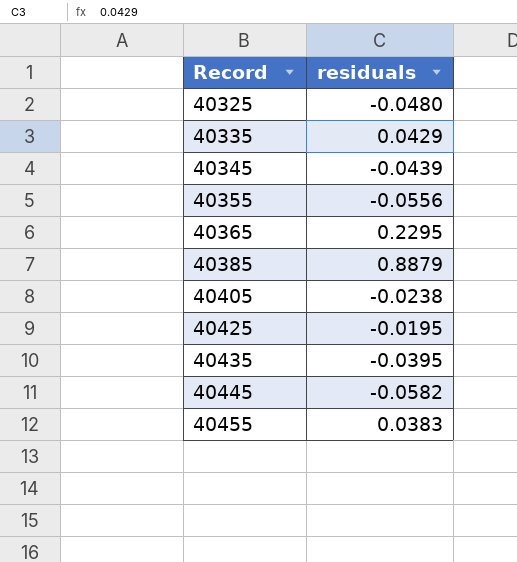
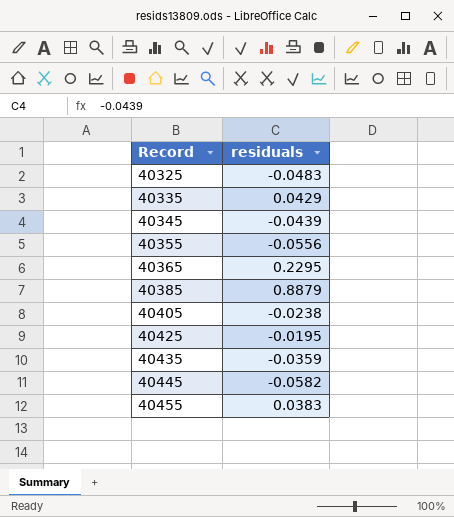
40325 | residuals: -0.0480 -> -0.0483
40435 | residuals: -0.0395 -> -0.0359

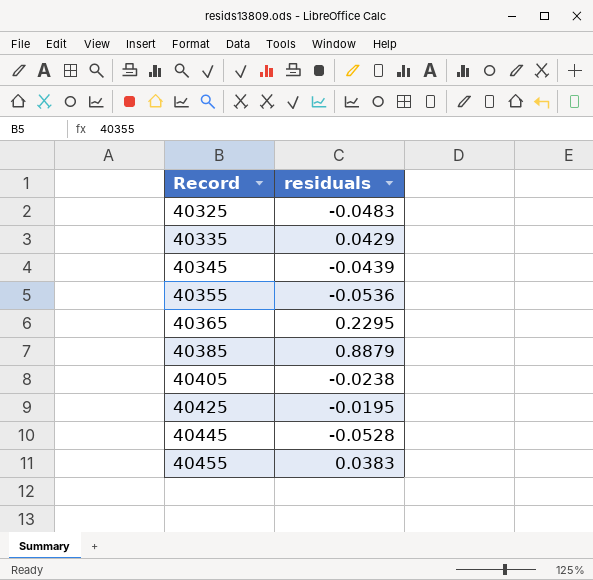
row 40435: -0.0359 -> none
40355 | residuals: -0.0556 -> -0.0536
40445 | residuals: -0.0582 -> -0.0528

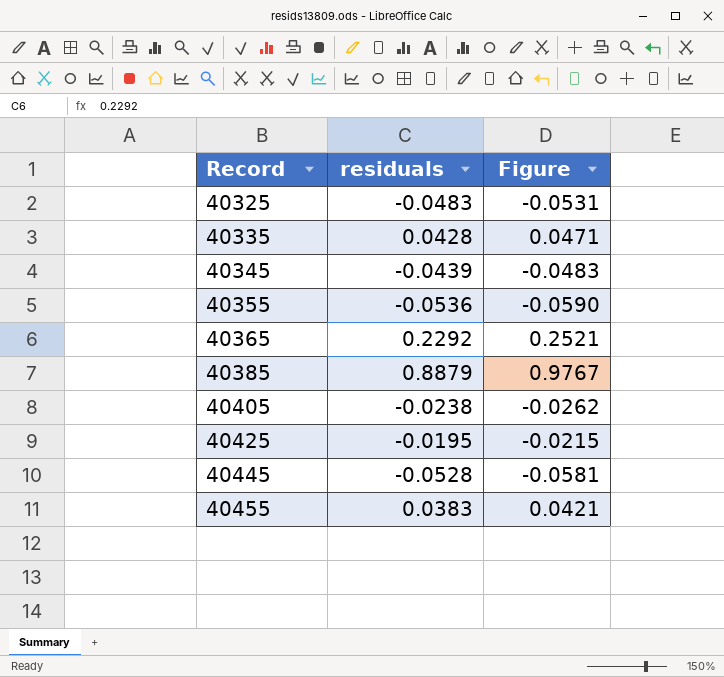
column Figure | formula: none -> [residuals] * 1.1
40335 | residuals: 0.0429 -> 0.0428
40365 | residuals: 0.2295 -> 0.2292

